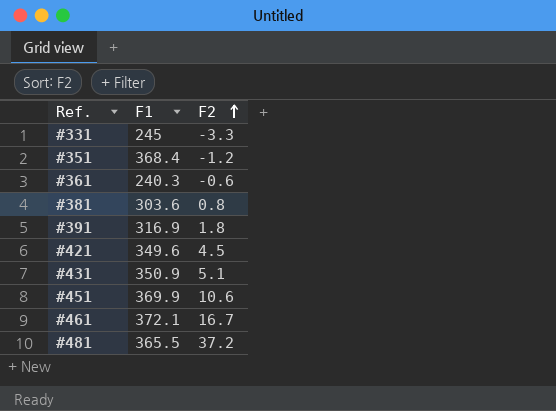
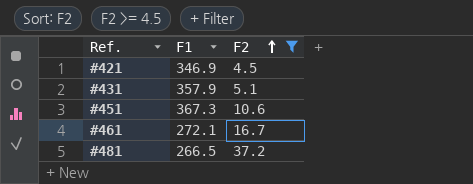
filter: none -> F2 >= 4.5
#421 | F1: 349.6 -> 346.9
#431 | F1: 350.9 -> 357.9
#451 | F1: 369.9 -> 367.3
#461 | F1: 372.1 -> 272.1
#481 | F1: 365.5 -> 266.5

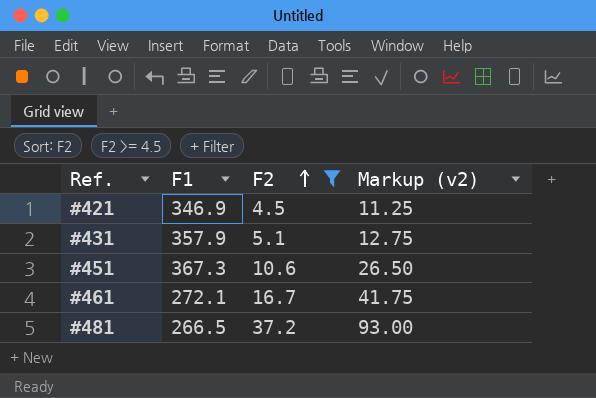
column Markup (v2) | formula: none -> [F2] * 2.5

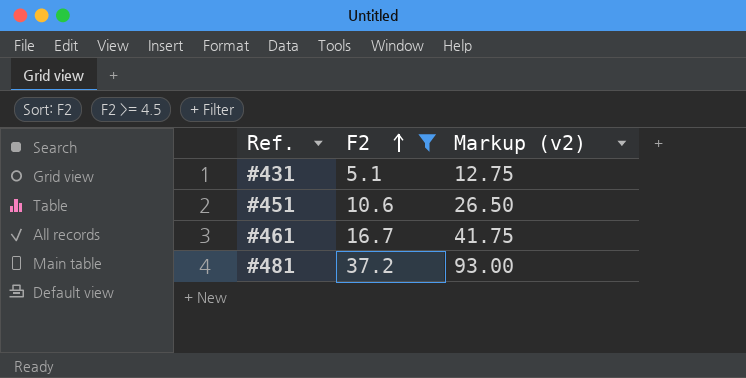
column F1 | position: 2 -> none
row #421: 346.9 | 4.5 | 11.25 -> none

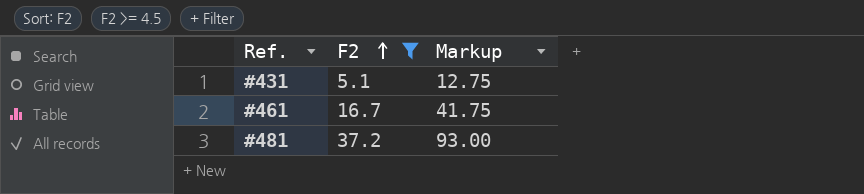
column name: Markup (v2) -> Markup
row #451: 10.6 | 26.50 -> none

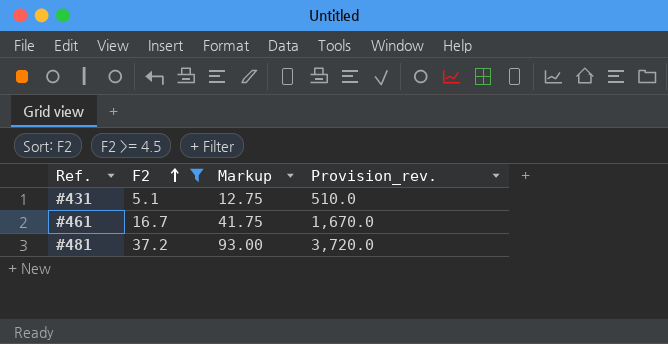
column Provision_rev. | formula: none -> [F2] * 100

